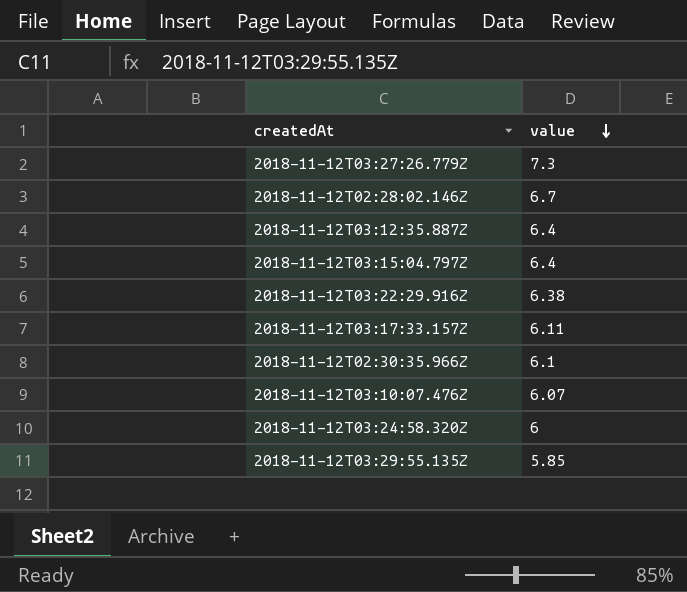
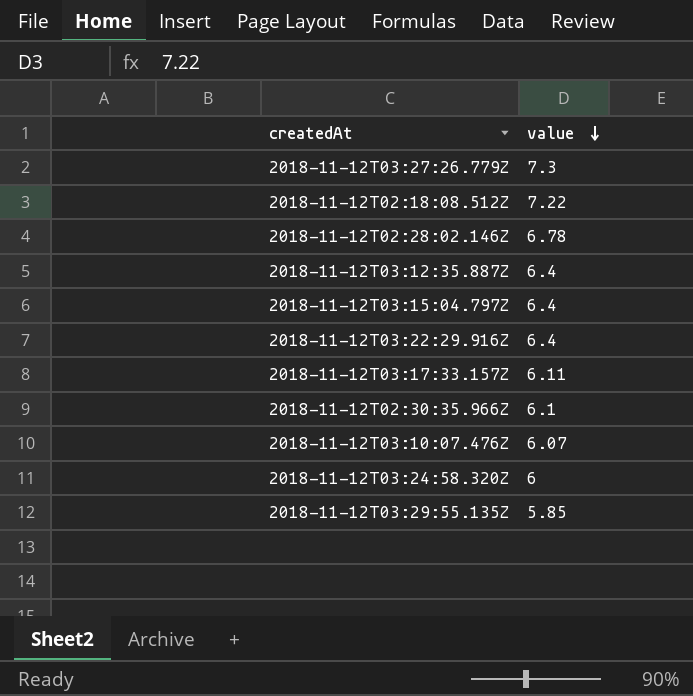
row 2018-11-12T02:18:08.512Z: none -> 7.22
2018-11-12T02:28:02.146Z | value: 6.7 -> 6.78
2018-11-12T03:22:29.916Z | value: 6.38 -> 6.4

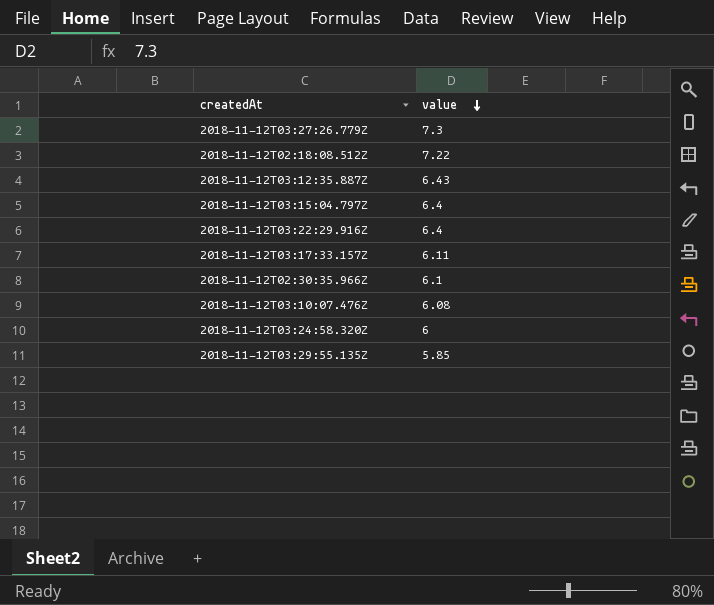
row 2018-11-12T02:28:02.146Z: 6.78 -> none
2018-11-12T03:12:35.887Z | value: 6.4 -> 6.43
2018-11-12T03:10:07.476Z | value: 6.07 -> 6.08

